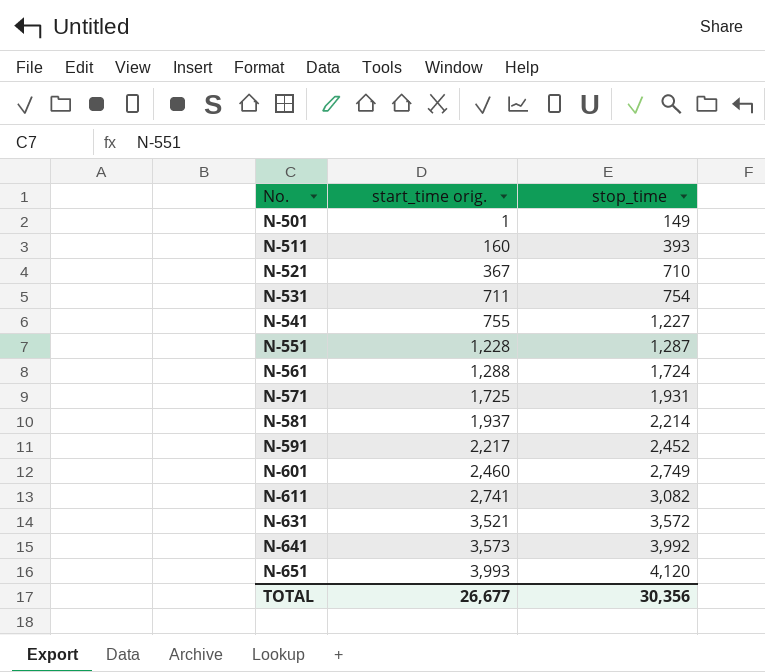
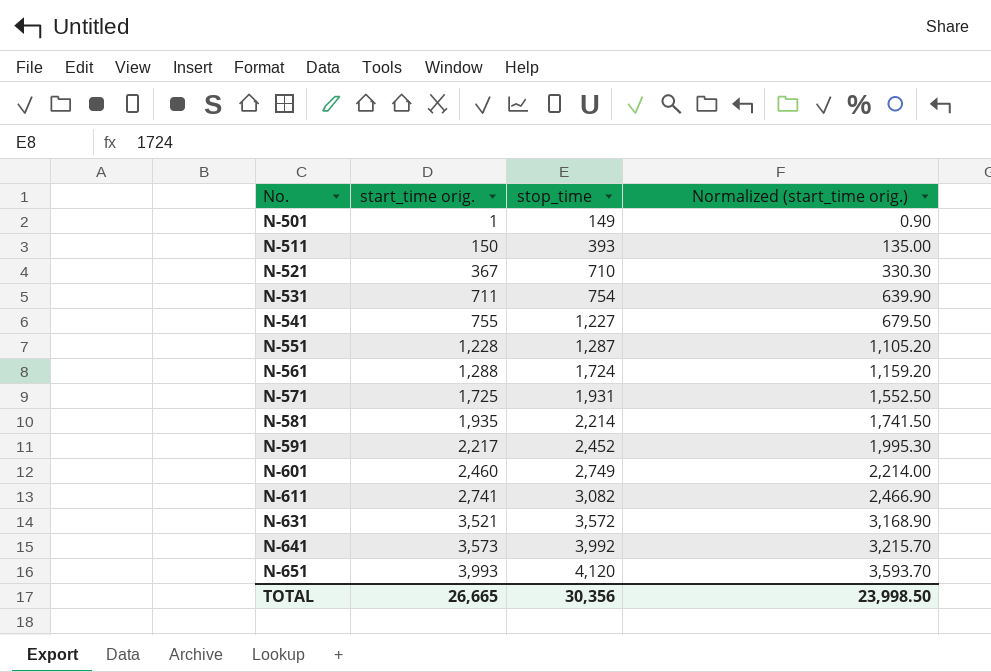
column Normalized (start_time orig.) | formula: none -> [start_time orig.] * 0.9
N-511 | start_time orig.: 160 -> 150
N-581 | start_time orig.: 1,937 -> 1,935
TOTAL | start_time orig.: 26,677 -> 26,665

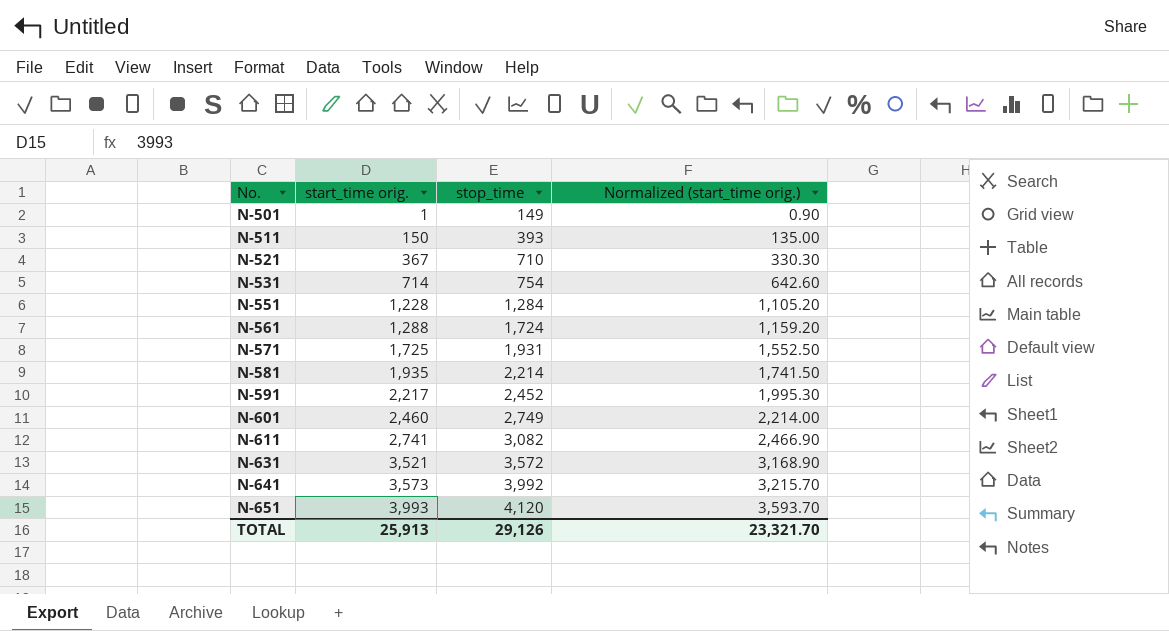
row N-541: 755 | 1,227 | 679.50 -> none
N-531 | start_time orig.: 711 -> 714
N-531 | Normalized (start_time orig.): 639.90 -> 642.60
N-551 | stop_time: 1,287 -> 1,284
TOTAL | start_time orig.: 26,665 -> 25,913
TOTAL | stop_time: 30,356 -> 29,126
TOTAL | Normalized (start_time orig.): 23,998.50 -> 23,321.70

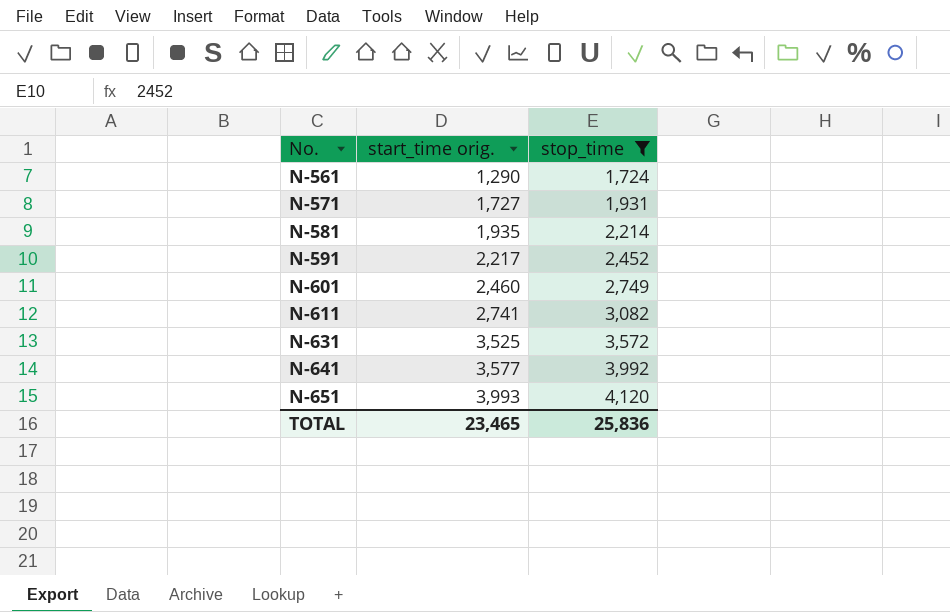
filter: none -> stop_time >= 1,724
column Normalized (start_time orig.) | formula: [start_time orig.] * 0.9 -> none
N-561 | start_time orig.: 1,288 -> 1,290
N-571 | start_time orig.: 1,725 -> 1,727
N-631 | start_time orig.: 3,521 -> 3,525
N-641 | start_time orig.: 3,573 -> 3,577
TOTAL | start_time orig.: 25,913 -> 23,465
TOTAL | stop_time: 29,126 -> 25,836

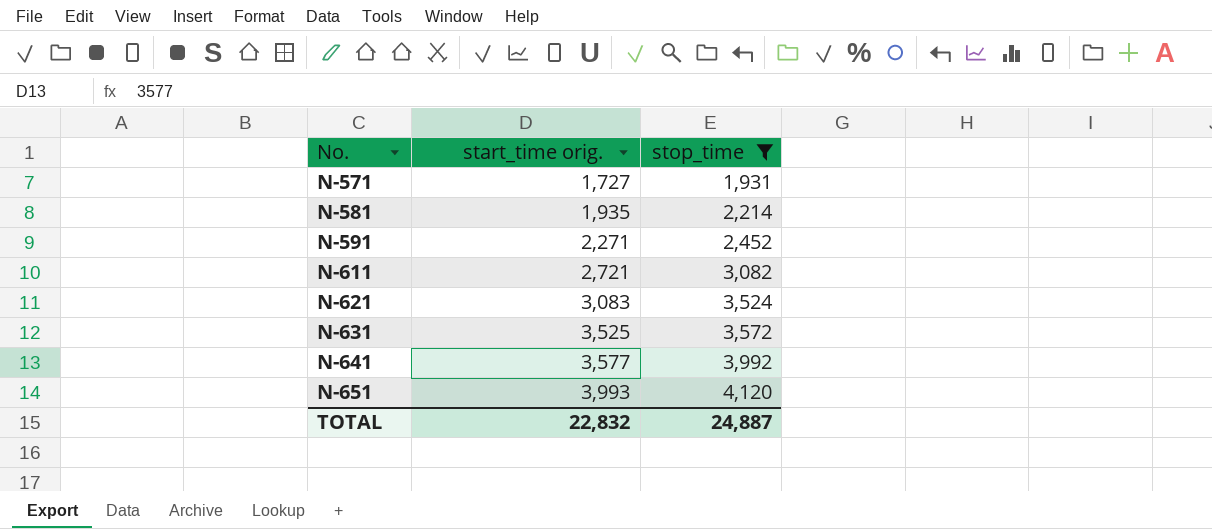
row N-561: 1,290 | 1,724 -> none
row N-601: 2,460 | 2,749 -> none
N-591 | start_time orig.: 2,217 -> 2,271
N-611 | start_time orig.: 2,741 -> 2,721
row N-621: none -> 3,083 | 3,524
TOTAL | start_time orig.: 23,465 -> 22,832
TOTAL | stop_time: 25,836 -> 24,887

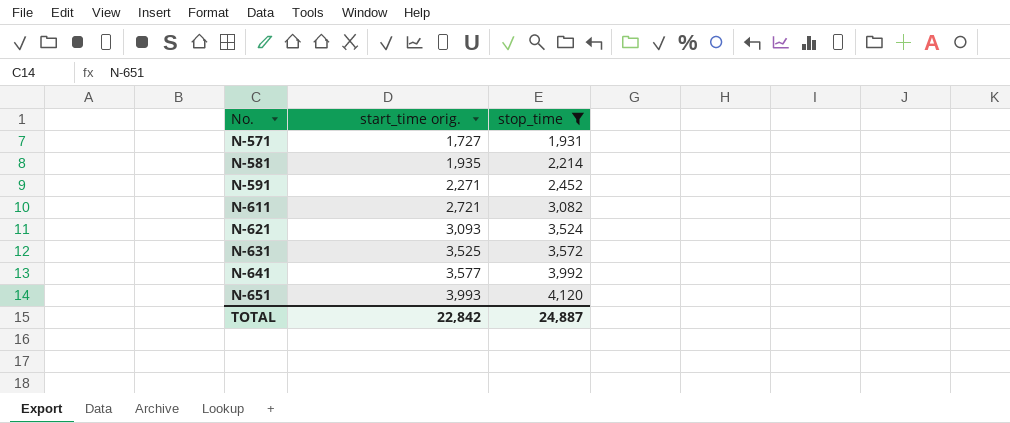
N-621 | start_time orig.: 3,083 -> 3,093
TOTAL | start_time orig.: 22,832 -> 22,842

